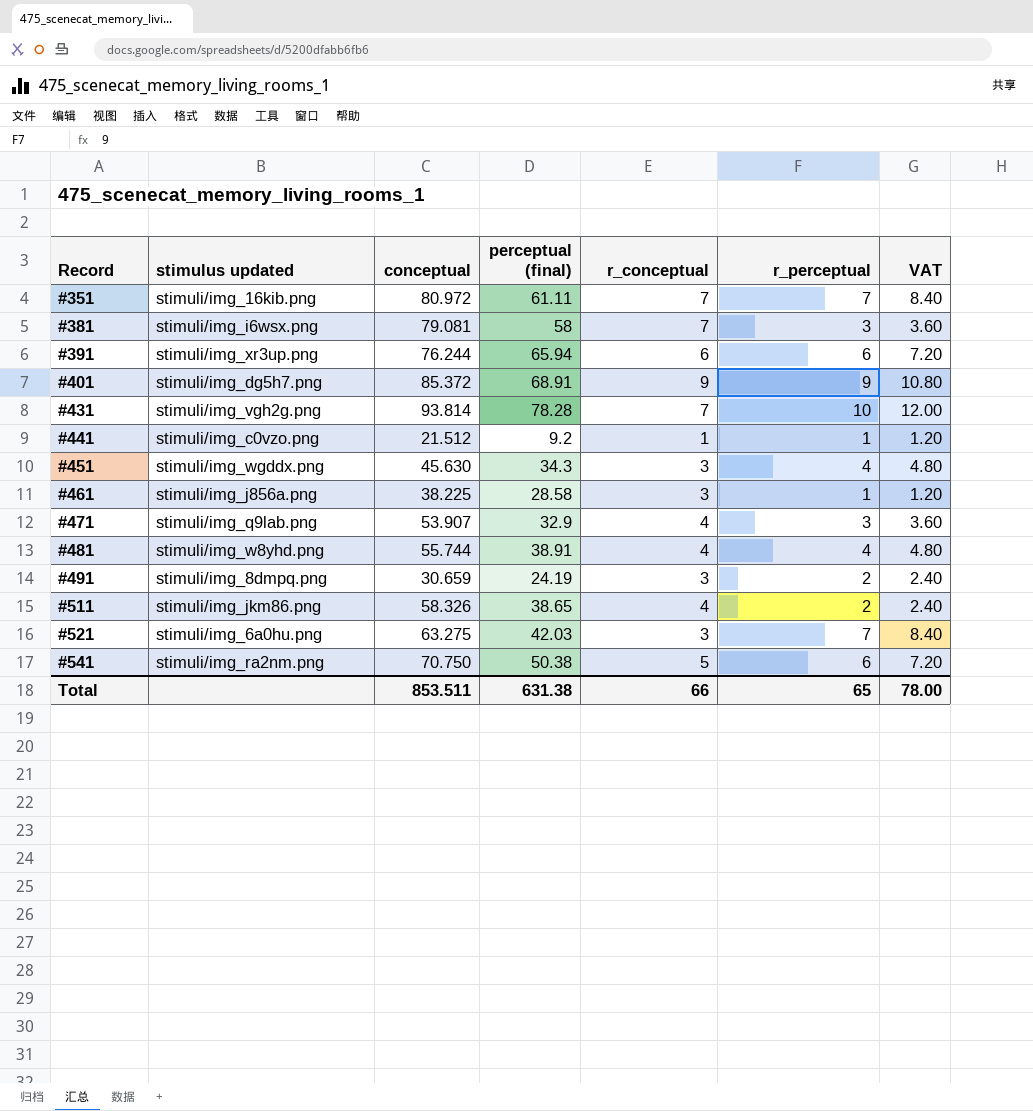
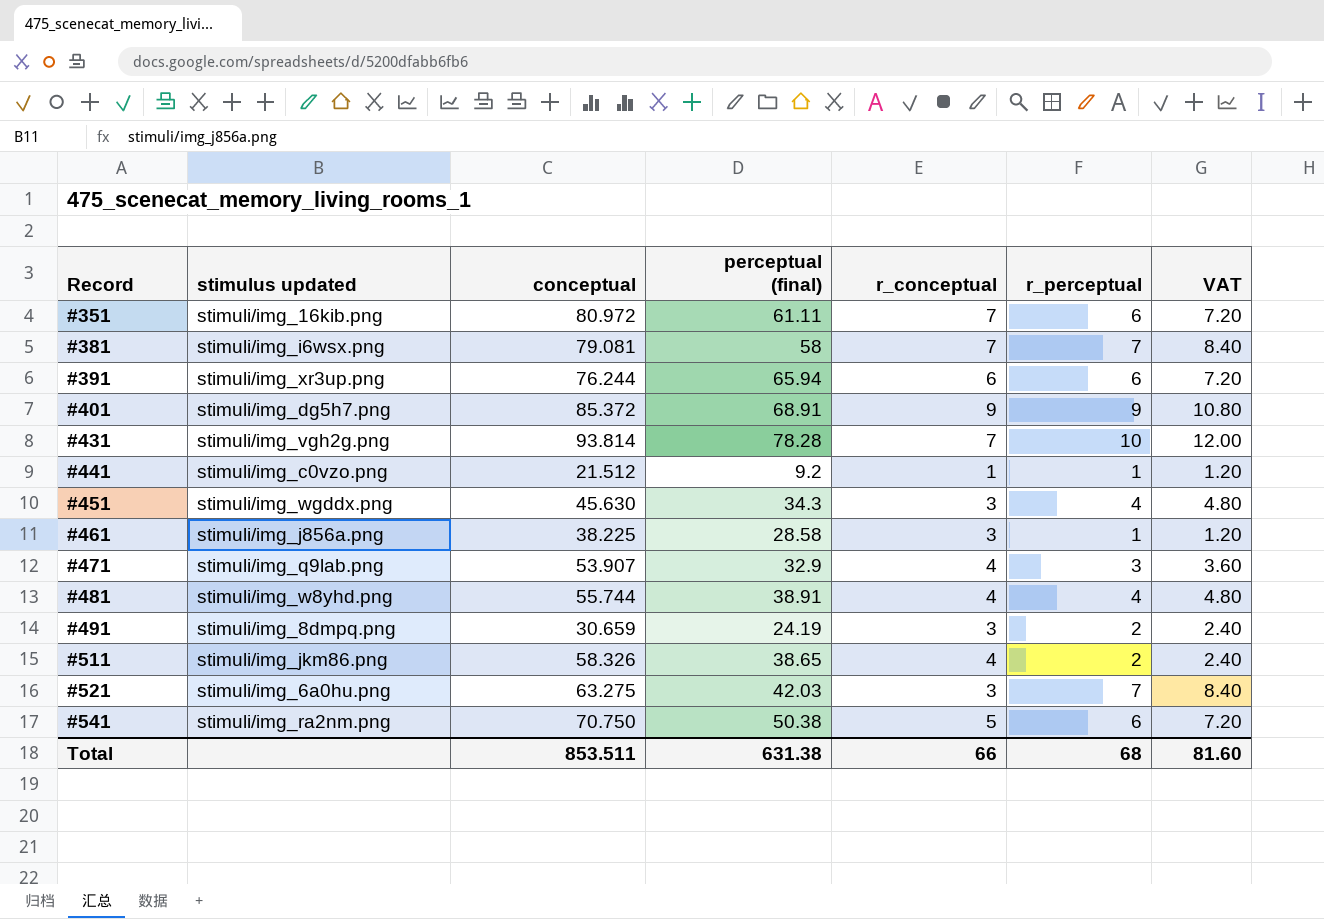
#351 | r_perceptual: 7 -> 6
#351 | VAT: 8.40 -> 7.20
#381 | r_perceptual: 3 -> 7
#381 | VAT: 3.60 -> 8.40
Total | r_perceptual: 65 -> 68
Total | VAT: 78.00 -> 81.60

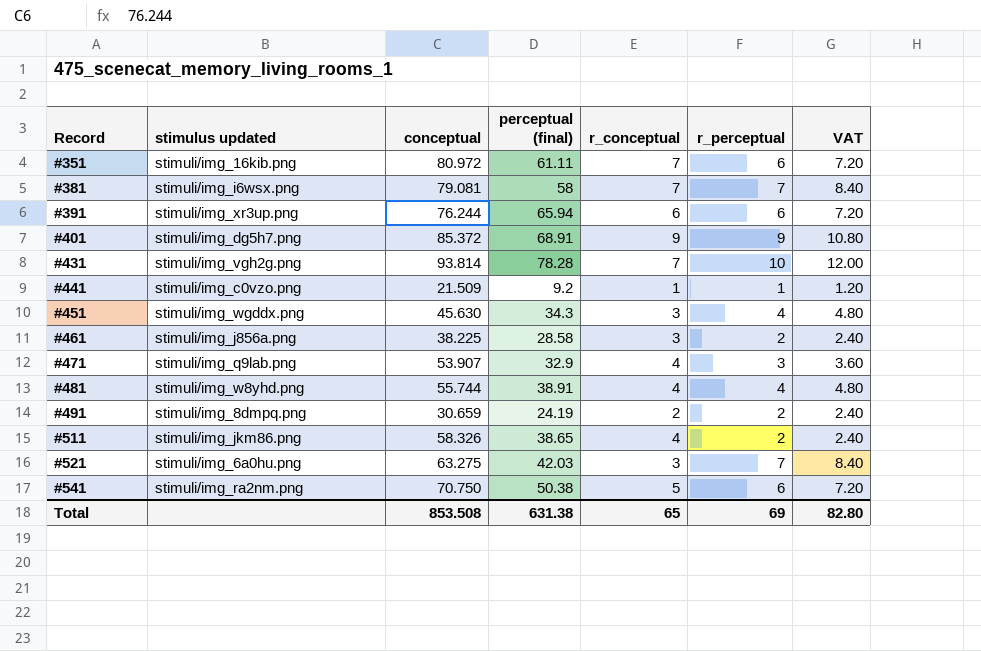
#441 | conceptual: 21.512 -> 21.509
#461 | r_perceptual: 1 -> 2
#461 | VAT: 1.20 -> 2.40
#491 | r_conceptual: 3 -> 2
Total | conceptual: 853.511 -> 853.508
Total | r_conceptual: 66 -> 65
Total | r_perceptual: 68 -> 69
Total | VAT: 81.60 -> 82.80

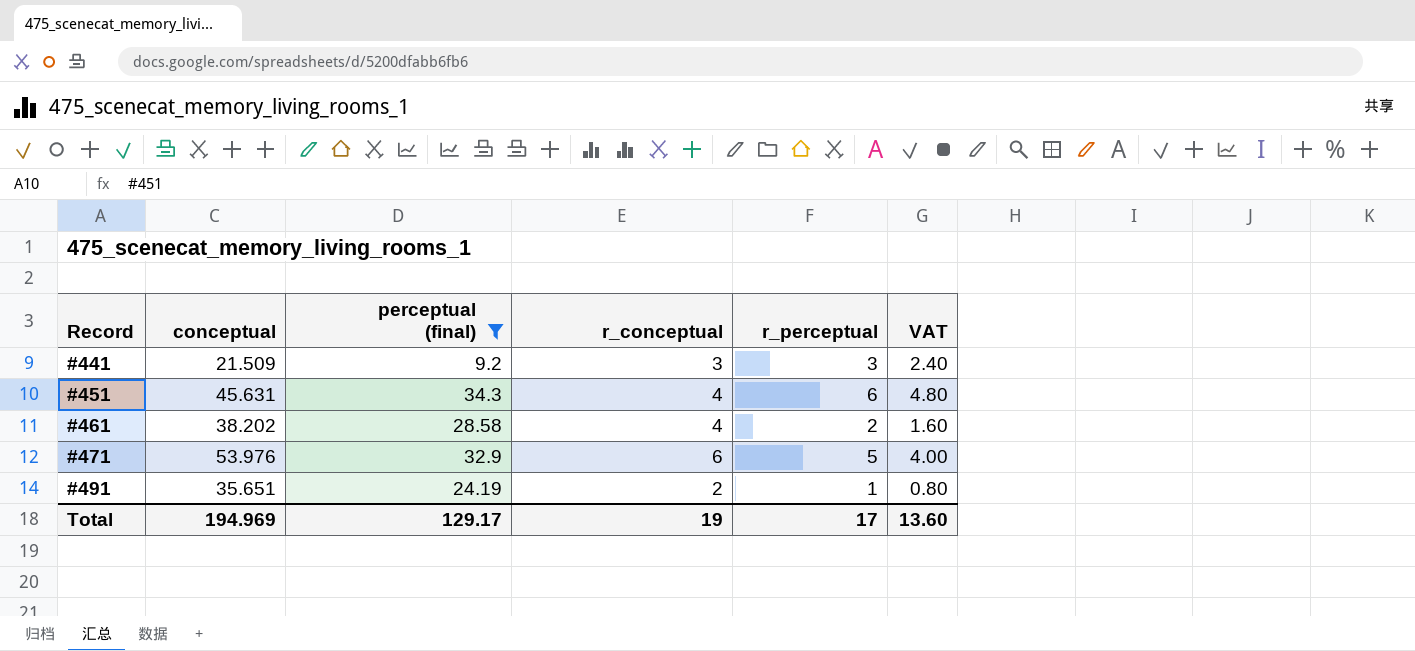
filter: none -> perceptual (final) <= 34.3
column stimulus updated | position: 2 -> none
column VAT | formula: [r_perceptual] * 1.2 -> [r_perceptual] * 0.8
#441 | r_conceptual: 1 -> 3
#441 | r_perceptual: 1 -> 3
#451 | conceptual: 45.630 -> 45.631
#451 | r_conceptual: 3 -> 4
#451 | r_perceptual: 4 -> 6
#461 | conceptual: 38.225 -> 38.202
#461 | r_conceptual: 3 -> 4
#471 | conceptual: 53.907 -> 53.976
#471 | r_conceptual: 4 -> 6
#471 | r_perceptual: 3 -> 5
#491 | conceptual: 30.659 -> 35.651
#491 | r_perceptual: 2 -> 1
Total | conceptual: 853.508 -> 194.969
Total | perceptual (final): 631.38 -> 129.17
Total | r_conceptual: 65 -> 19
Total | r_perceptual: 69 -> 17
Total | VAT: 82.80 -> 13.60

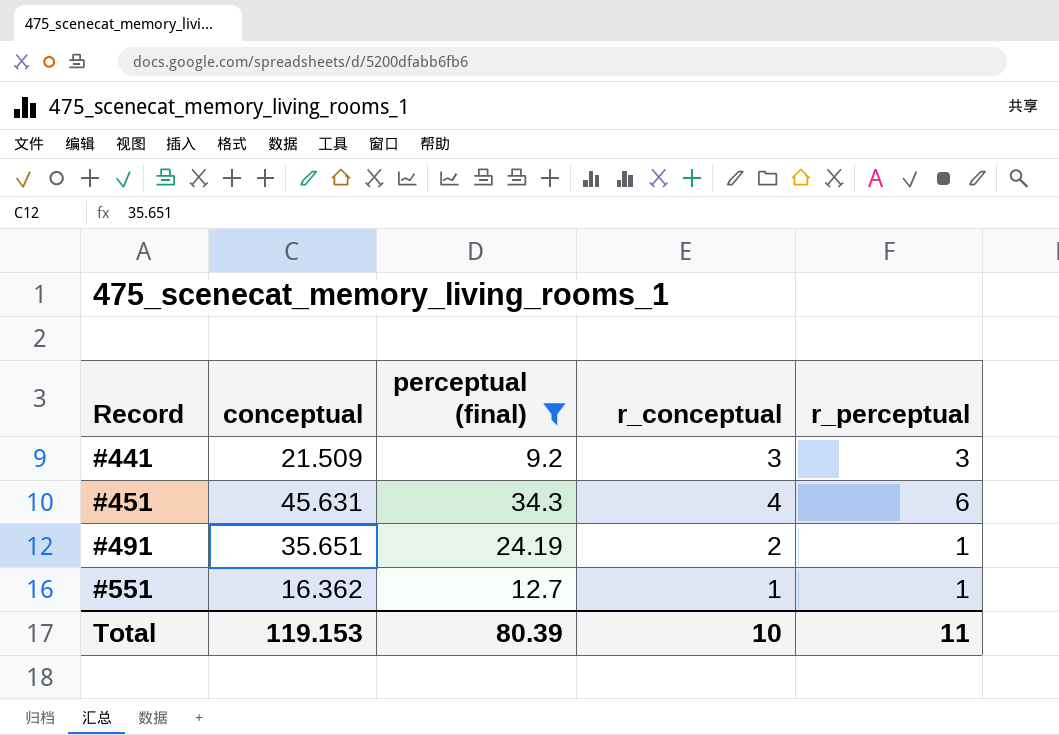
column VAT | formula: [r_perceptual] * 0.8 -> none
row #461: 38.202 | 28.58 | 4 | 2 | 1.60 -> none
row #471: 53.976 | 32.9 | 6 | 5 | 4.00 -> none
row #551: none -> 16.362 | 12.7 | 1 | 1
Total | conceptual: 194.969 -> 119.153
Total | perceptual (final): 129.17 -> 80.39
Total | r_conceptual: 19 -> 10
Total | r_perceptual: 17 -> 11

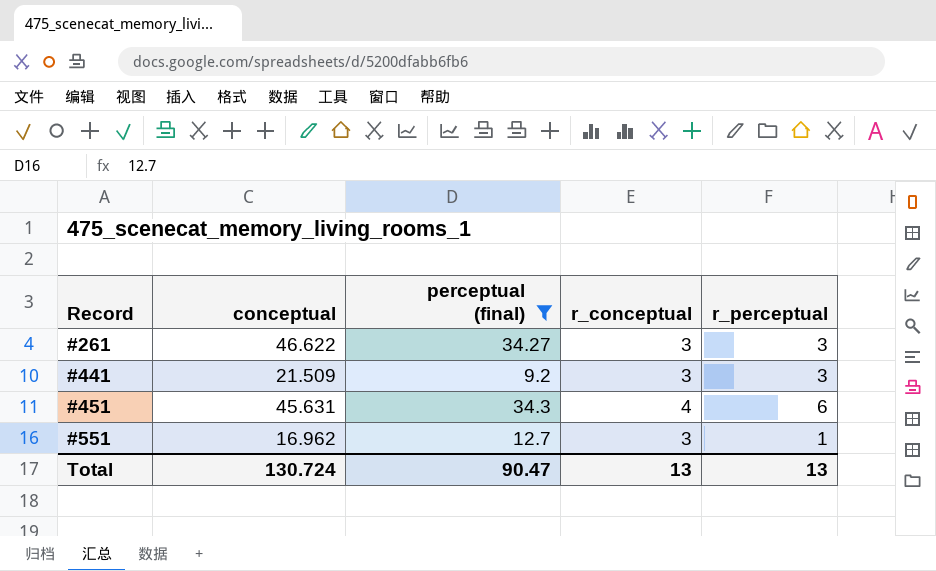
row #491: 35.651 | 24.19 | 2 | 1 -> none
row #261: none -> 46.622 | 34.27 | 3 | 3
#551 | conceptual: 16.362 -> 16.962
#551 | r_conceptual: 1 -> 3
Total | conceptual: 119.153 -> 130.724
Total | perceptual (final): 80.39 -> 90.47
Total | r_conceptual: 10 -> 13
Total | r_perceptual: 11 -> 13

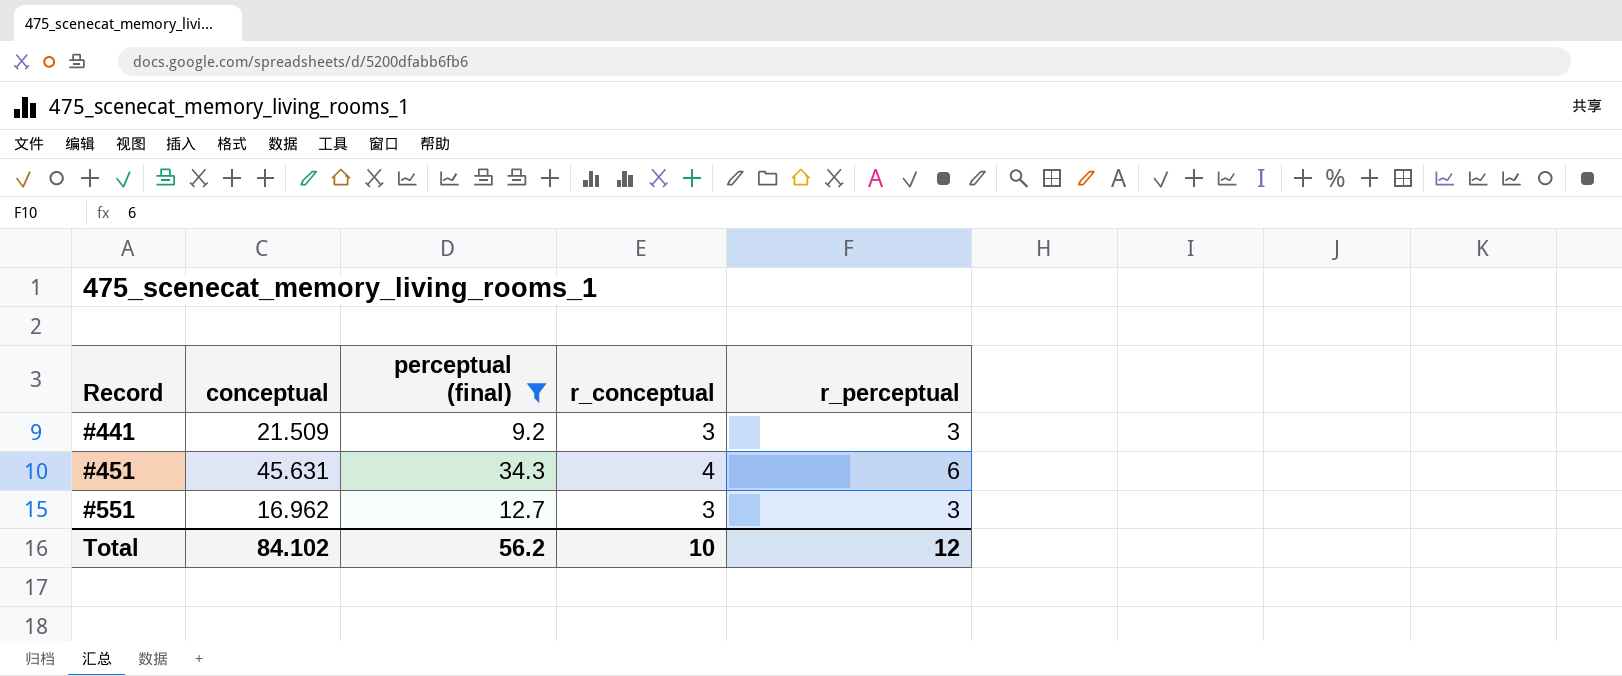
row #261: 46.622 | 34.27 | 3 | 3 -> none
#551 | r_perceptual: 1 -> 3
Total | conceptual: 130.724 -> 84.102
Total | perceptual (final): 90.47 -> 56.2
Total | r_conceptual: 13 -> 10
Total | r_perceptual: 13 -> 12

